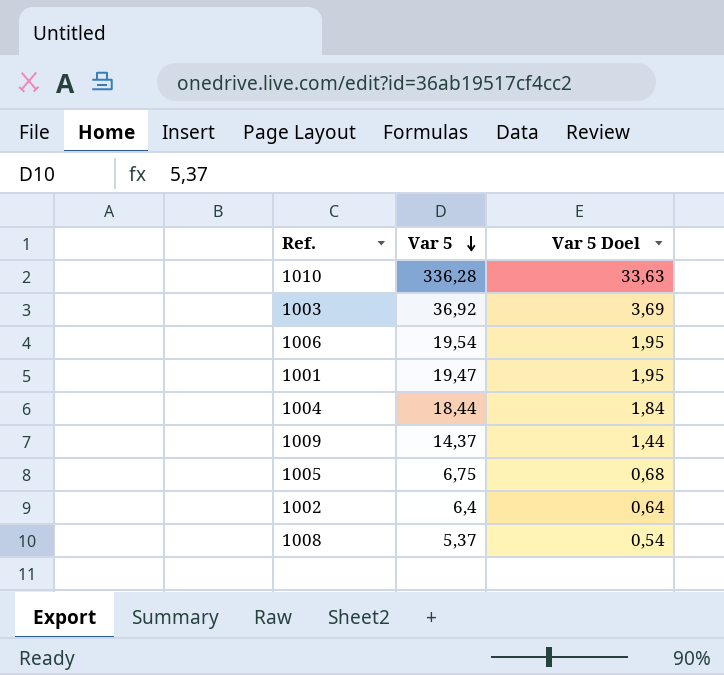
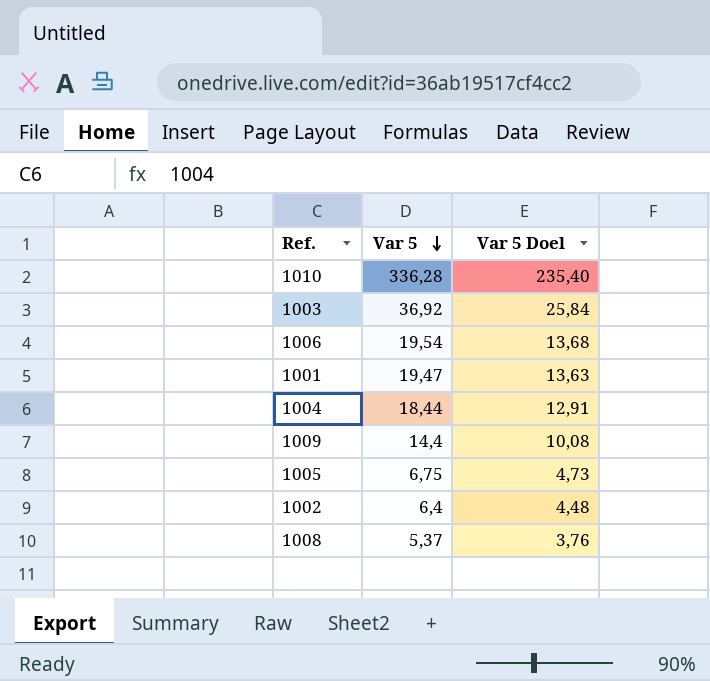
column Var 5 Doel | formula: [Var 5] * 0,1 -> [Var 5] * 0,7
1009 | Var 5: 14,37 -> 14,4

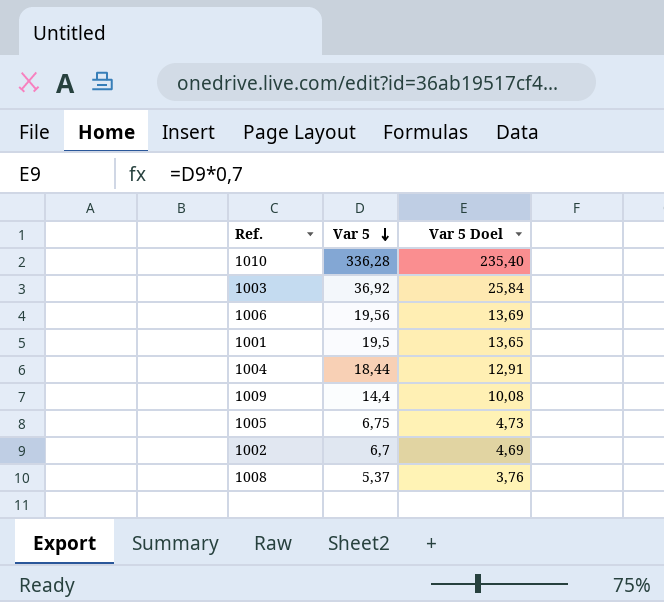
1006 | Var 5: 19,54 -> 19,56
1006 | Var 5 Doel: 13,68 -> 13,69
1001 | Var 5: 19,47 -> 19,5
1001 | Var 5 Doel: 13,63 -> 13,65
1002 | Var 5: 6,4 -> 6,7
1002 | Var 5 Doel: 4,48 -> 4,69

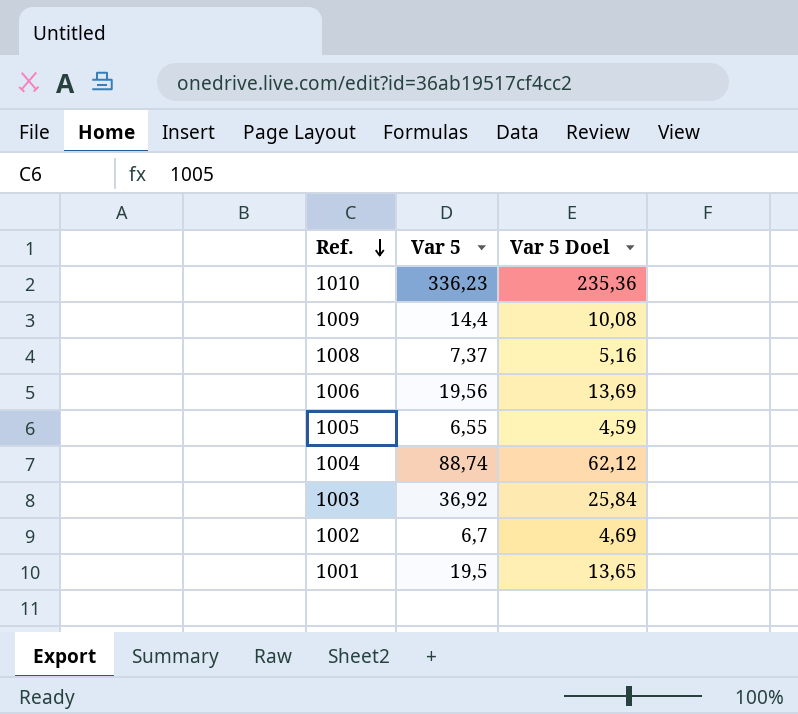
row order: Var 5 descending -> Ref. descending
1010 | Var 5: 336,28 -> 336,23
1010 | Var 5 Doel: 235,40 -> 235,36
1008 | Var 5: 5,37 -> 7,37
1008 | Var 5 Doel: 3,76 -> 5,16
1005 | Var 5: 6,75 -> 6,55
1005 | Var 5 Doel: 4,73 -> 4,59
1004 | Var 5: 18,44 -> 88,74
1004 | Var 5 Doel: 12,91 -> 62,12

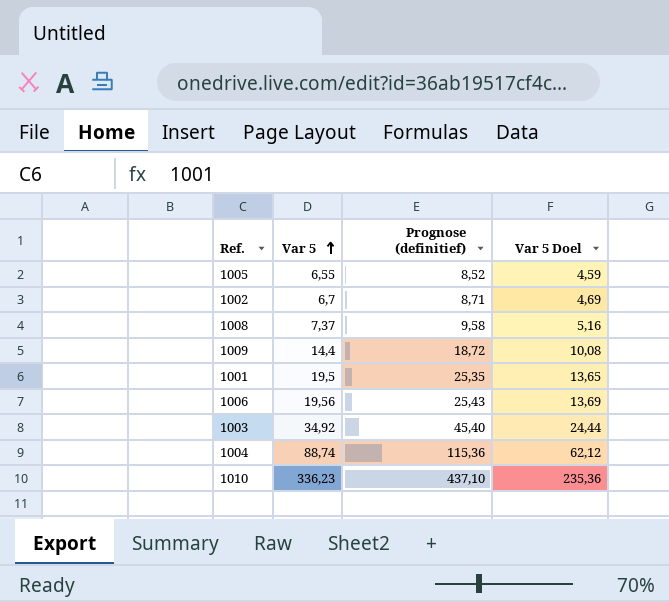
row order: Ref. descending -> Var 5 ascending
column Prognose (definitief) | formula: none -> [Var 5] * 1,3
1003 | Var 5: 36,92 -> 34,92
1003 | Var 5 Doel: 25,84 -> 24,44

